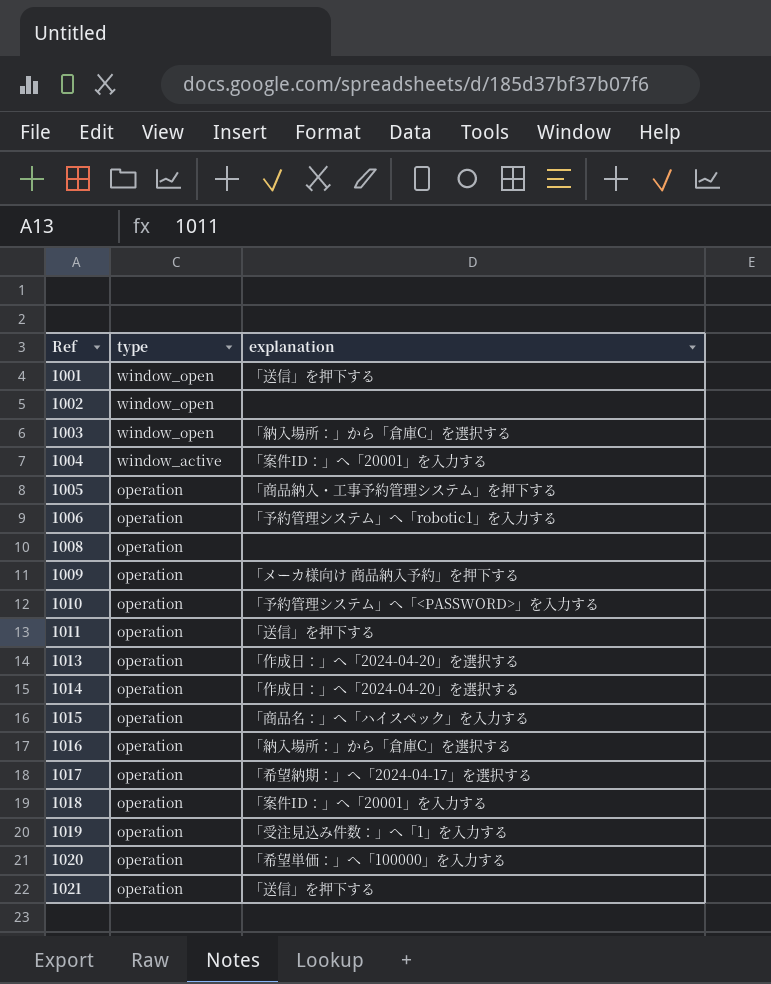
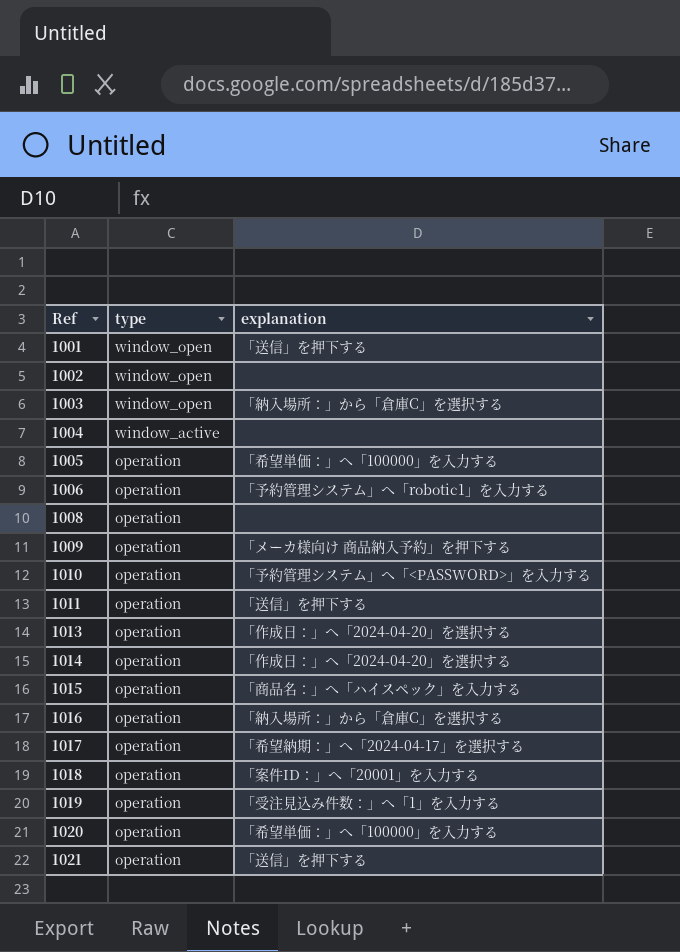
1004 | explanation: 「案件ID：」へ「20001」を入力する -> none
1005 | explanation: 「商品納入・工事予約管理システム」を押下する -> 「希望単価：」へ「100000」を入力する

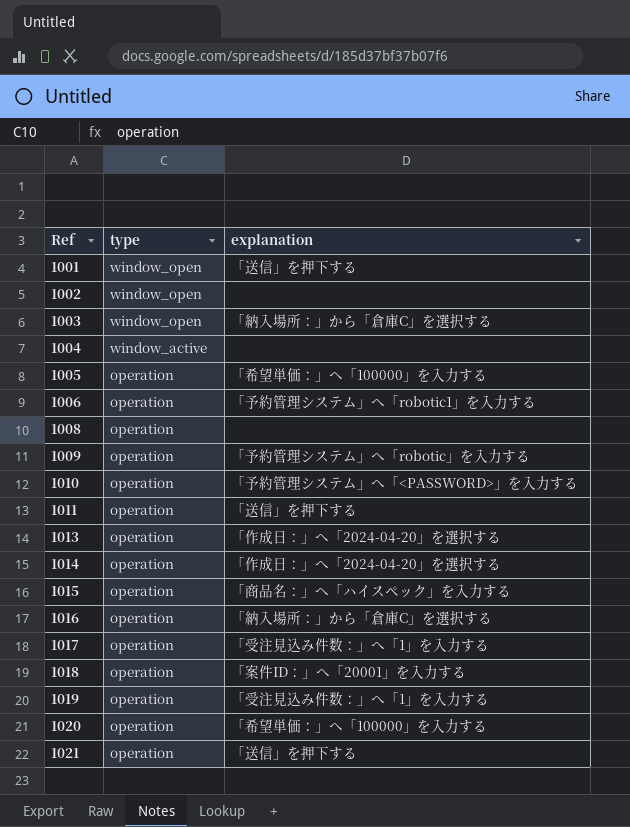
1009 | explanation: 「メーカ様向け 商品納入予約」を押下する -> 「予約管理システム」へ「robotic」を入力する
1017 | explanation: 「希望納期：」へ「2024-04-17」を選択する -> 「受注見込み件数：」へ「1」を入力する

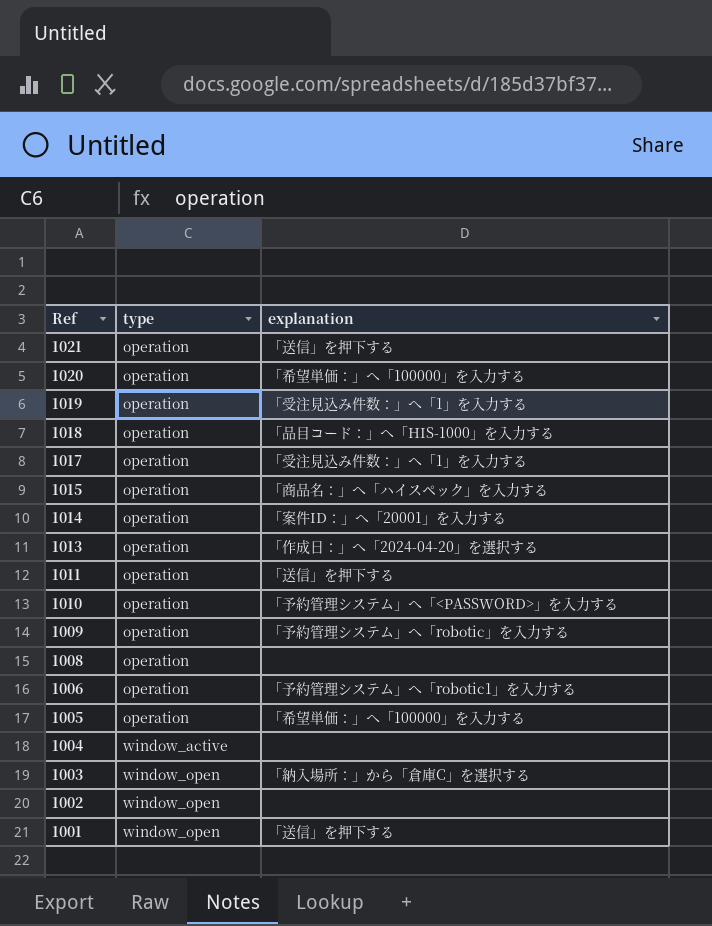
row order: Ref ascending -> Ref descending
row 1016: operation | 「納入場所：」から「倉庫C」を選択する -> none
1018 | explanation: 「案件ID：」へ「20001」を入力する -> 「品目コード：」へ「HIS-1000」を入力する
1014 | explanation: 「作成日：」へ「2024-04-20」を選択する -> 「案件ID：」へ「20001」を入力する

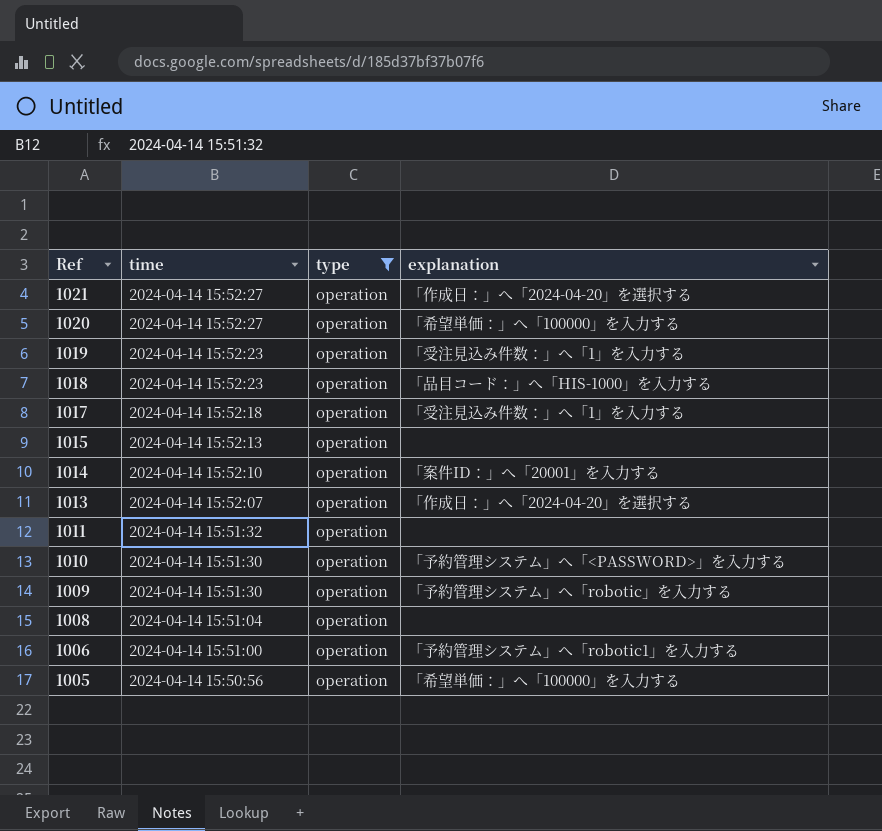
filter: none -> type = operation
column time | position: none -> 2
1021 | explanation: 「送信」を押下する -> 「作成日：」へ「2024-04-20」を選択する
1015 | explanation: 「商品名：」へ「ハイスペック」を入力する -> none
1011 | explanation: 「送信」を押下する -> none

